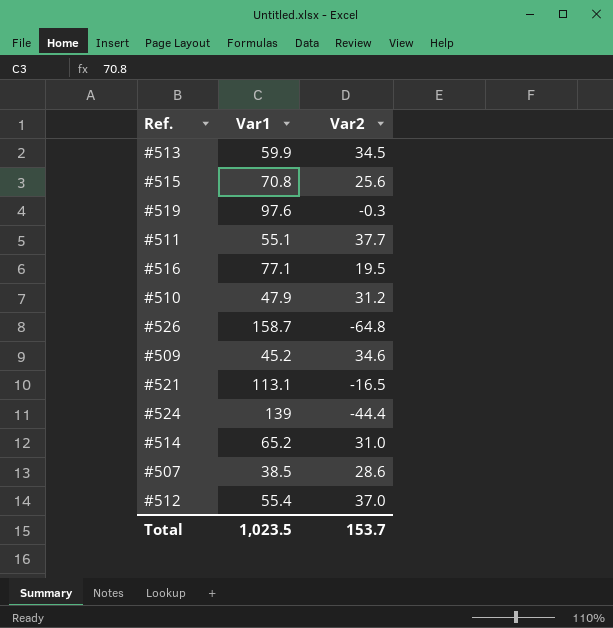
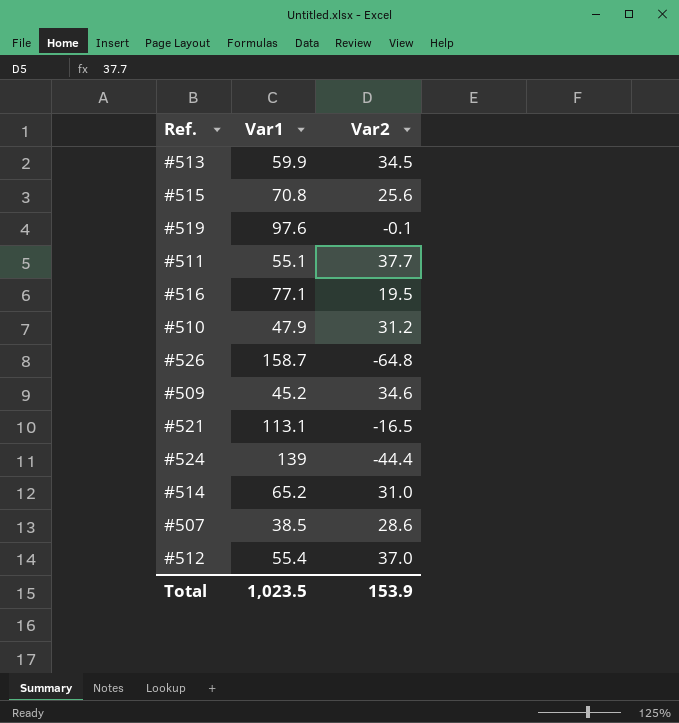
#519 | Var2: -0.3 -> -0.1
Total | Var2: 153.7 -> 153.9

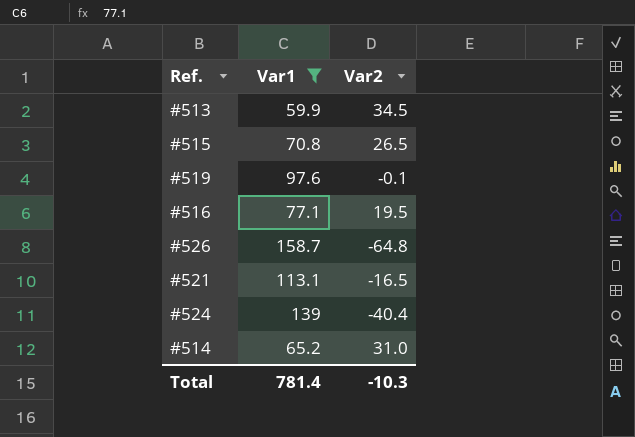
filter: none -> Var1 >= 59.9
#515 | Var2: 25.6 -> 26.5
#524 | Var2: -44.4 -> -40.4
Total | Var1: 1,023.5 -> 781.4
Total | Var2: 153.9 -> -10.3

